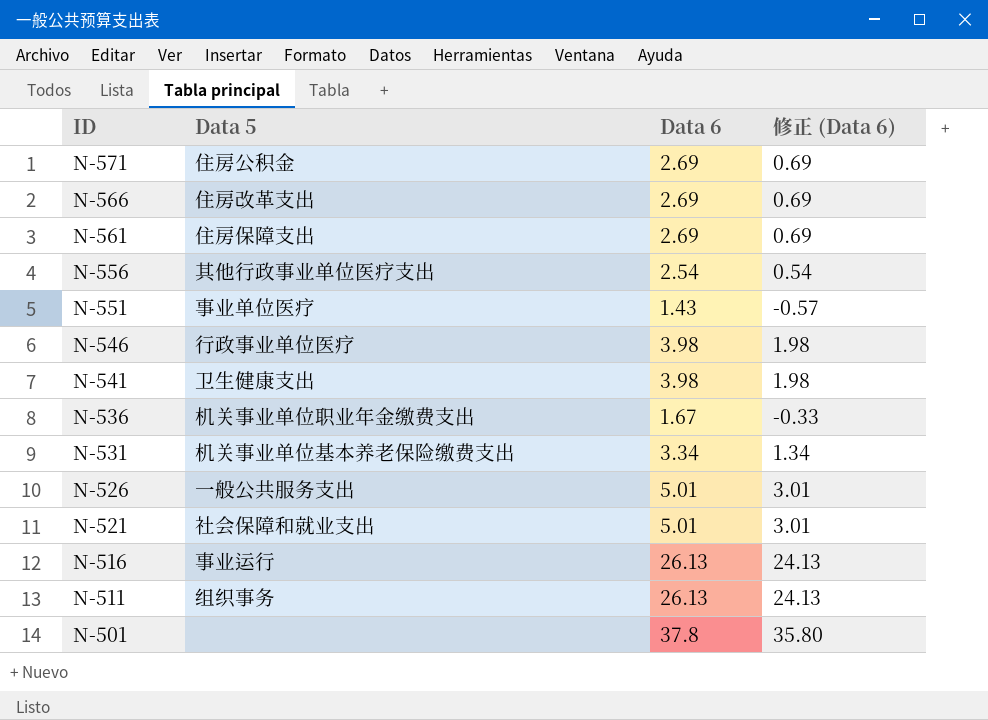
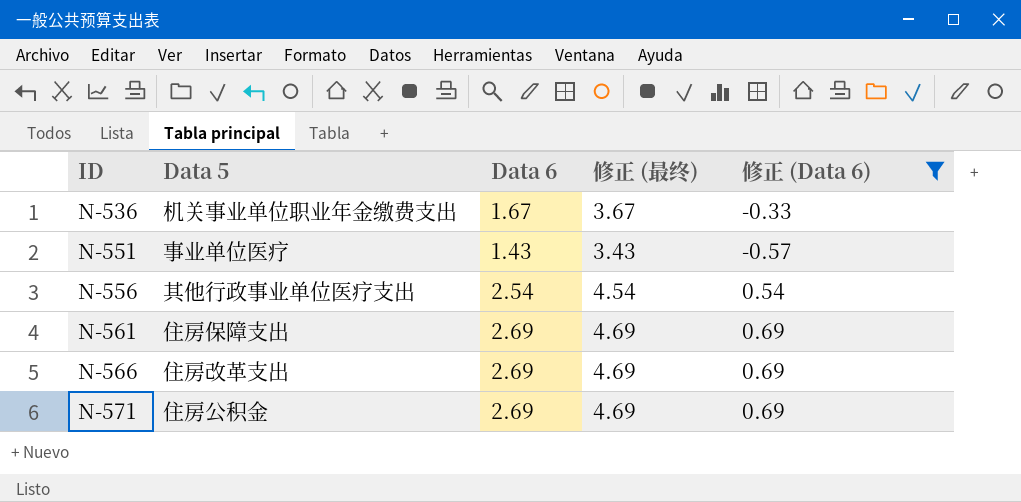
filter: none -> 修正 (Data 6) <= 0.69
row order: ID descending -> ID ascending
column 修正 (最终) | formula: none -> [Data 6] + 2

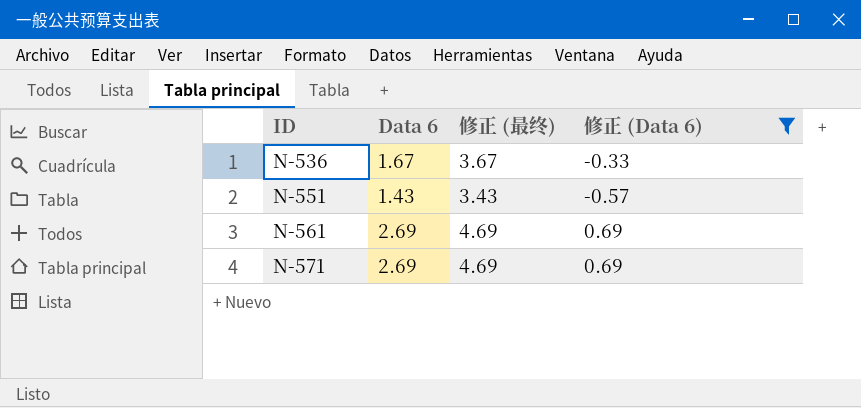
column Data 5 | position: 2 -> none
row N-556: 其他行政事业单位医疗支出 | 2.54 | 4.54 | 0.54 -> none
row N-566: 住房改革支出 | 2.69 | 4.69 | 0.69 -> none

